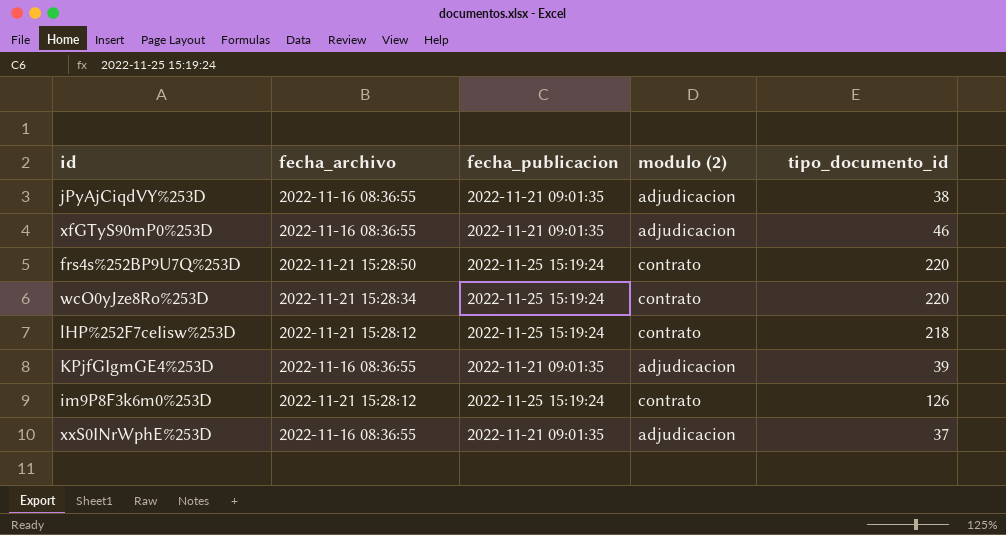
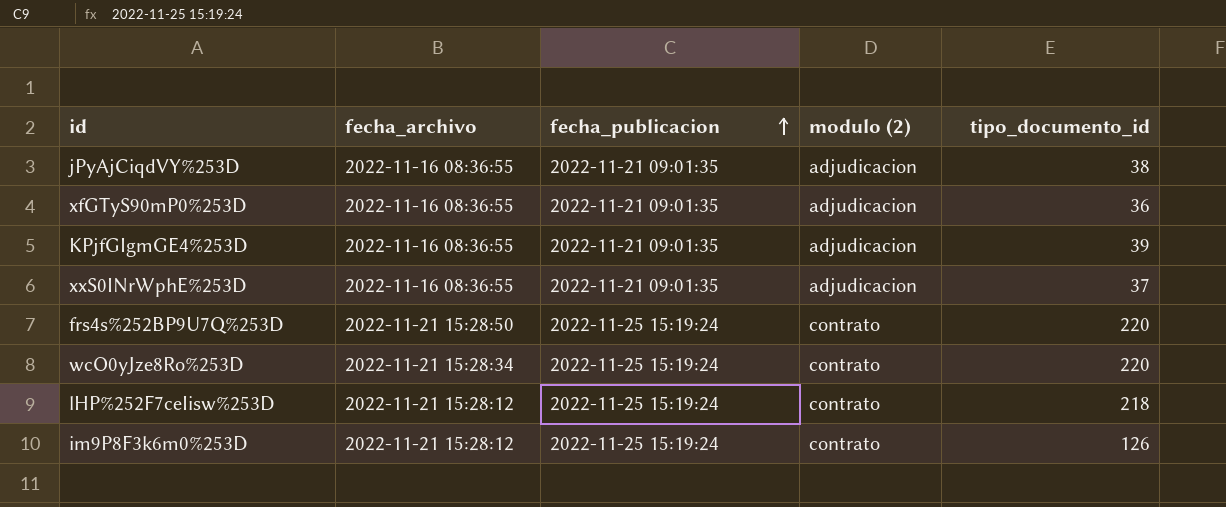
row order: none -> fecha_publicacion ascending
xfGTyS90mP0%253D | tipo_documento_id: 46 -> 36

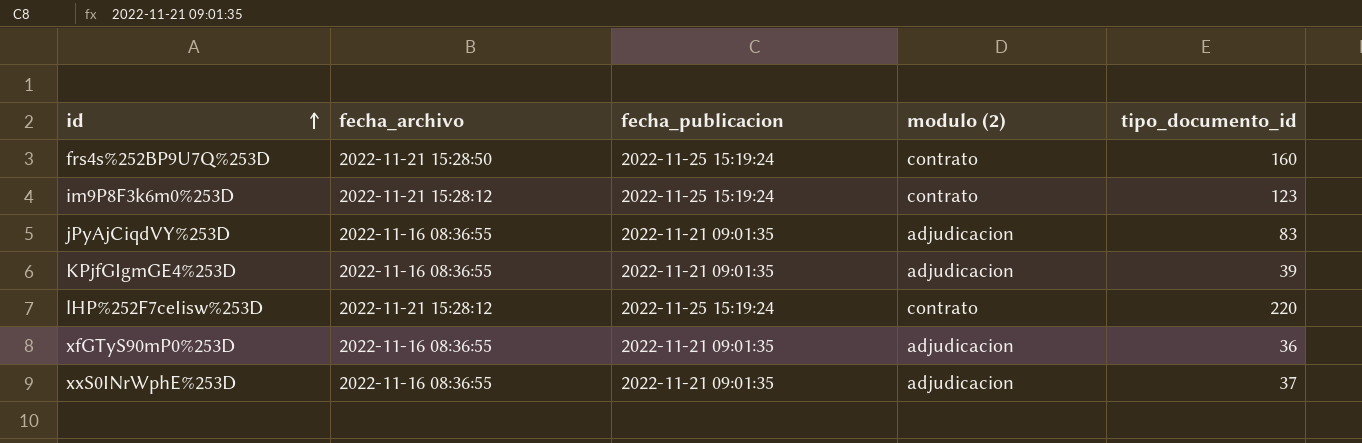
row order: fecha_publicacion ascending -> id ascending
row wcO0yJze8Ro%253D: 2022-11-21 15:28:34 | 2022-11-25 15:19:24 | contrato | 220 -> none
frs4s%252BP9U7Q%253D | tipo_documento_id: 220 -> 160
im9P8F3k6m0%253D | tipo_documento_id: 126 -> 123
jPyAjCiqdVY%253D | tipo_documento_id: 38 -> 83
lHP%252F7ceIisw%253D | tipo_documento_id: 218 -> 220

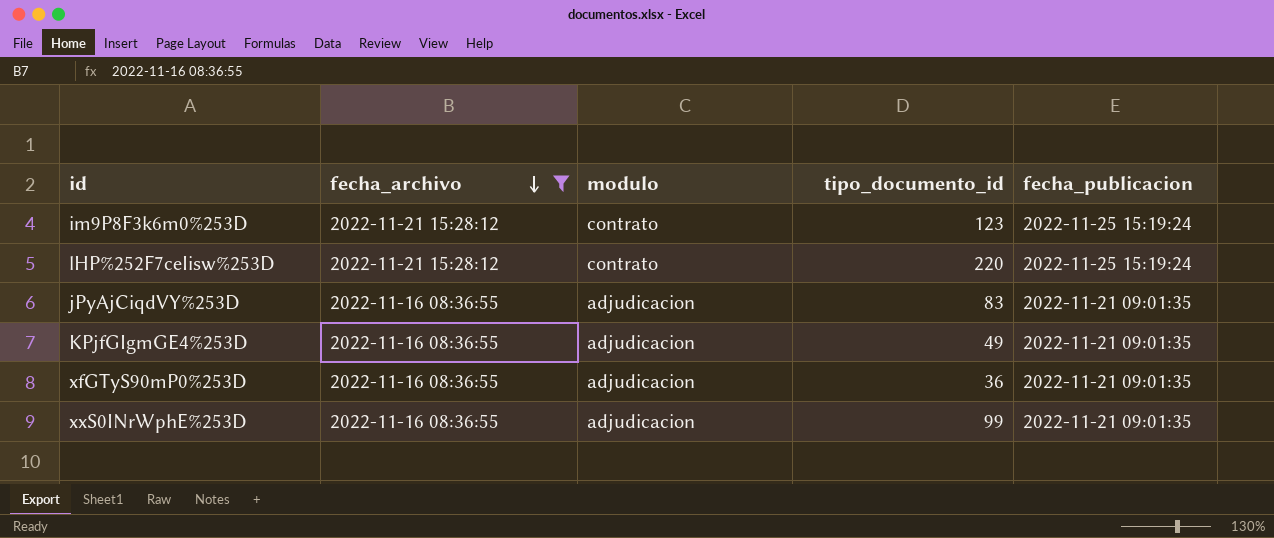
filter: none -> fecha_archivo != 2022-11-21 15:28:50
row order: id ascending -> fecha_archivo descending
column name: modulo (2) -> modulo
column fecha_publicacion | position: 3 -> 5
KPjfGIgmGE4%253D | tipo_documento_id: 39 -> 49
xxS0INrWphE%253D | tipo_documento_id: 37 -> 99

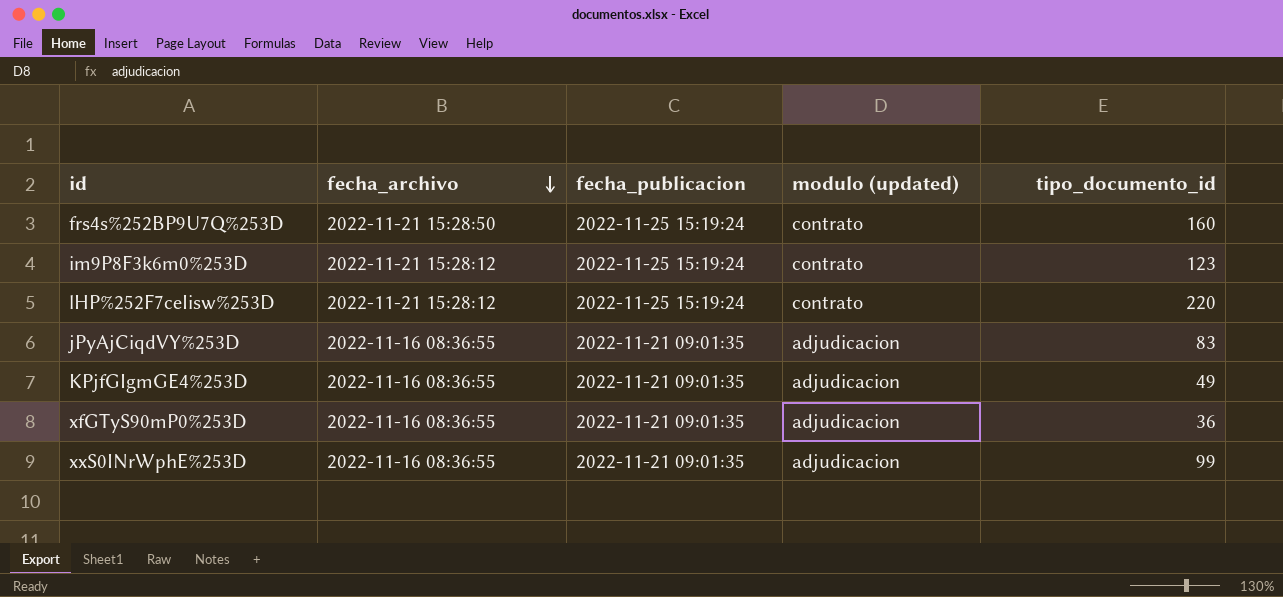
filter: fecha_archivo != 2022-11-21 15:28:50 -> none
column fecha_publicacion | position: 5 -> 3
column name: modulo -> modulo (updated)

